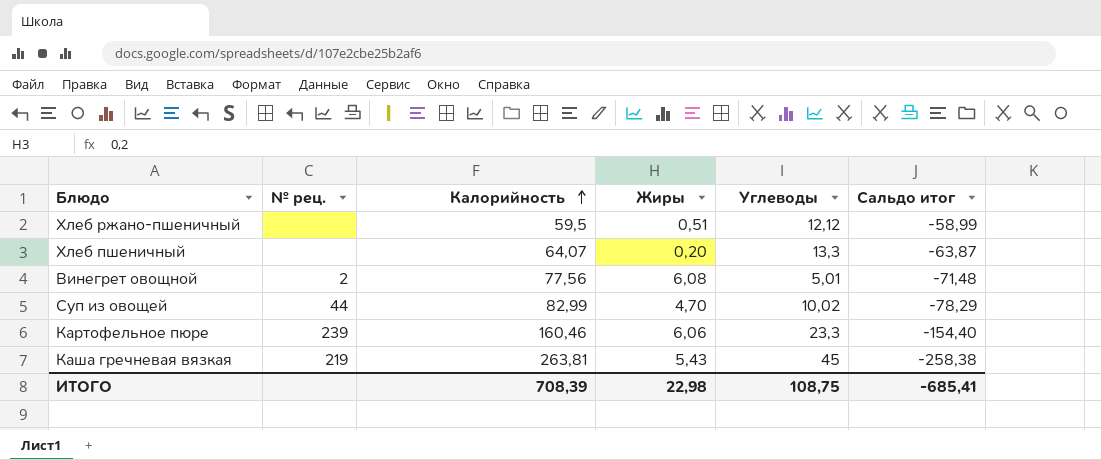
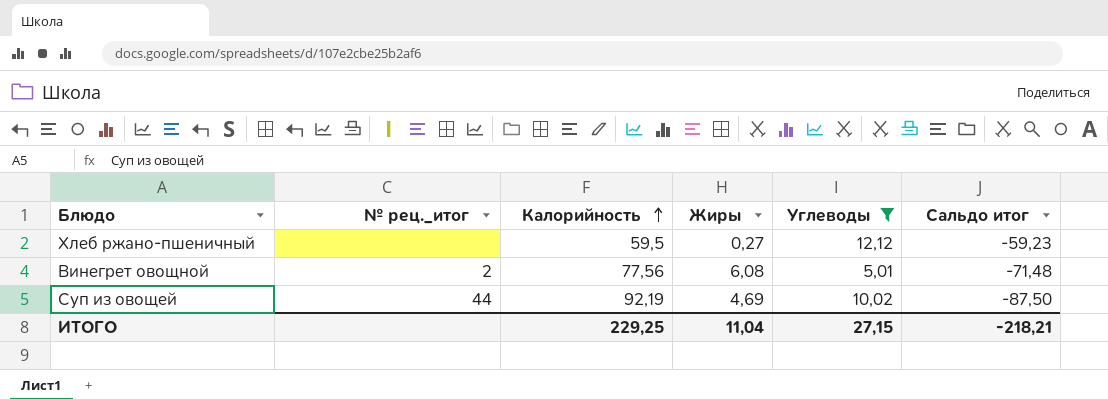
filter: none -> Углеводы <= 12,12
column name: № рец. -> № рец._итог
Хлеб ржано-пшеничный | Жиры: 0,51 -> 0,27
Хлеб ржано-пшеничный | Сальдо итог: -58,99 -> -59,23
Суп из овощей | Калорийность: 82,99 -> 92,19
Суп из овощей | Жиры: 4,70 -> 4,69
Суп из овощей | Сальдо итог: -78,29 -> -87,50
ИТОГО | Калорийность: 708,39 -> 229,25
ИТОГО | Жиры: 22,98 -> 11,04
ИТОГО | Углеводы: 108,75 -> 27,15
ИТОГО | Сальдо итог: -685,41 -> -218,21

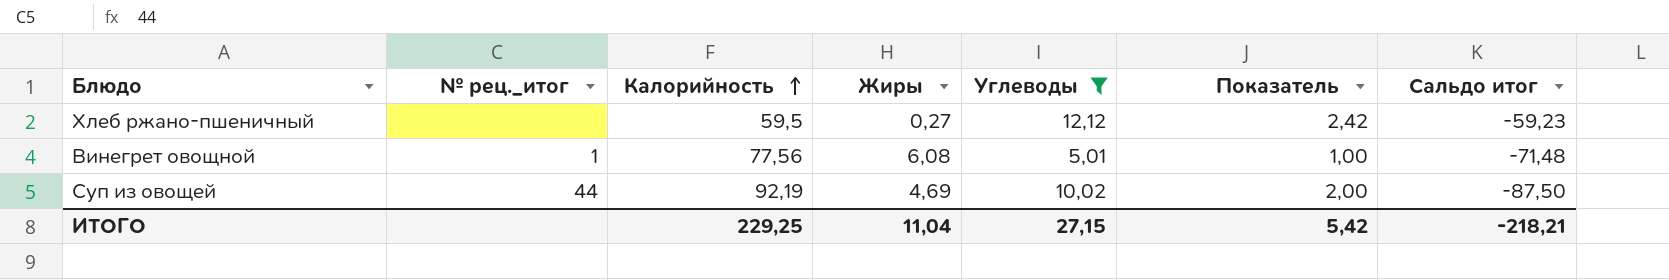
column Показатель | formula: none -> [Углеводы] * 0,2
Винегрет овощной | № рец._итог: 2 -> 1

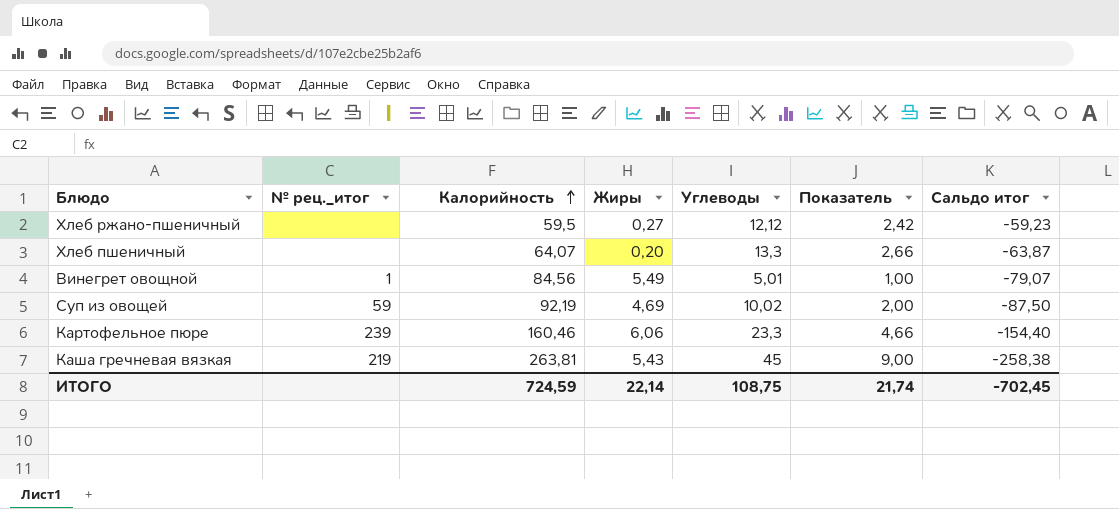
filter: Углеводы <= 12,12 -> none
Винегрет овощной | Калорийность: 77,56 -> 84,56
Винегрет овощной | Жиры: 6,08 -> 5,49
Винегрет овощной | Сальдо итог: -71,48 -> -79,07
Суп из овощей | № рец._итог: 44 -> 59
ИТОГО | Калорийность: 229,25 -> 724,59
ИТОГО | Жиры: 11,04 -> 22,14
ИТОГО | Углеводы: 27,15 -> 108,75
ИТОГО | Показатель: 5,42 -> 21,74
ИТОГО | Сальдо итог: -218,21 -> -702,45

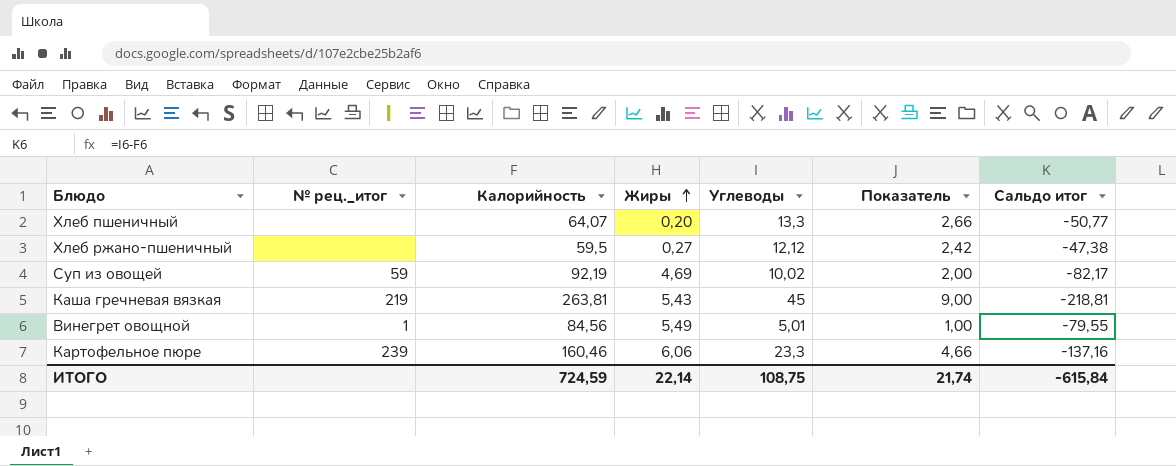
row order: Калорийность ascending -> Жиры ascending
column Сальдо итог | formula: [Жиры] - [Калорийность] -> [Углеводы] - [Калорийность]
ИТОГО | Сальдо итог: -702,45 -> -615,84

